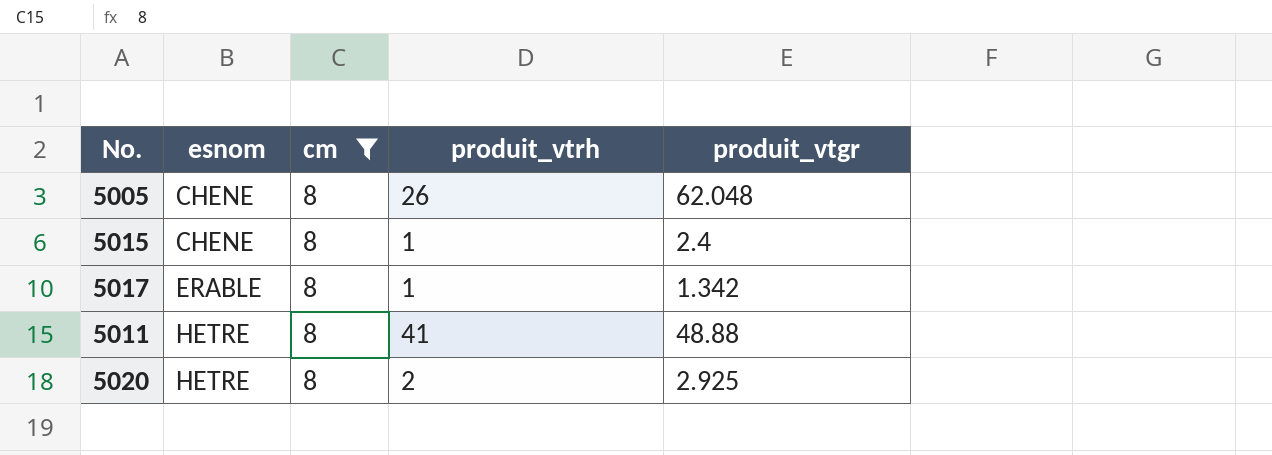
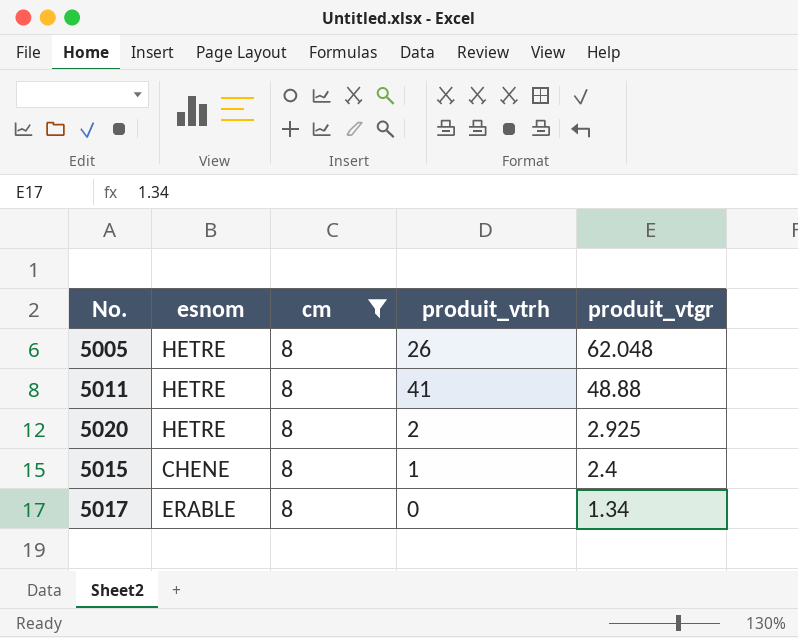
row order: esnom ascending -> produit_vtgr descending
5005 | esnom: CHENE -> HETRE
5017 | produit_vtrh: 1 -> 0
5017 | produit_vtgr: 1.342 -> 1.34

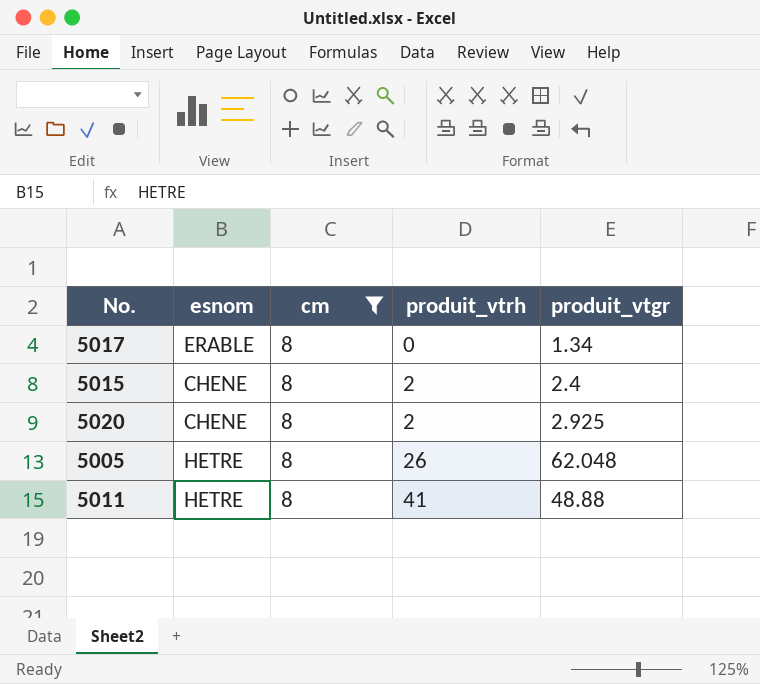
row order: produit_vtgr descending -> produit_vtrh ascending
5015 | produit_vtrh: 1 -> 2
5020 | esnom: HETRE -> CHENE

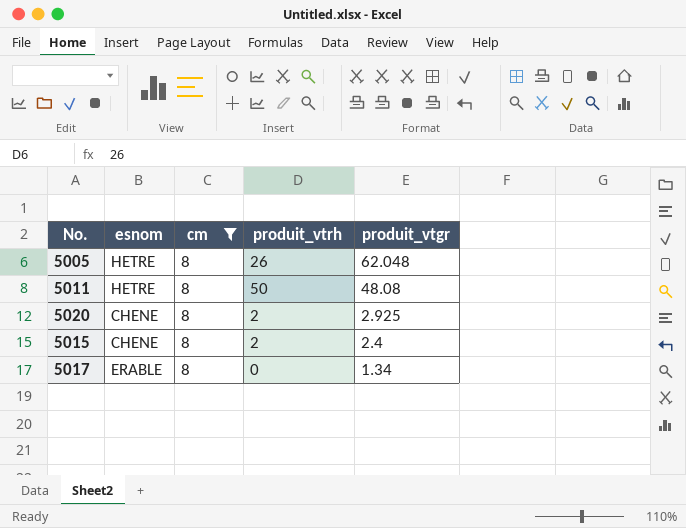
row order: produit_vtrh ascending -> produit_vtgr descending
5011 | produit_vtrh: 41 -> 50
5011 | produit_vtgr: 48.88 -> 48.08

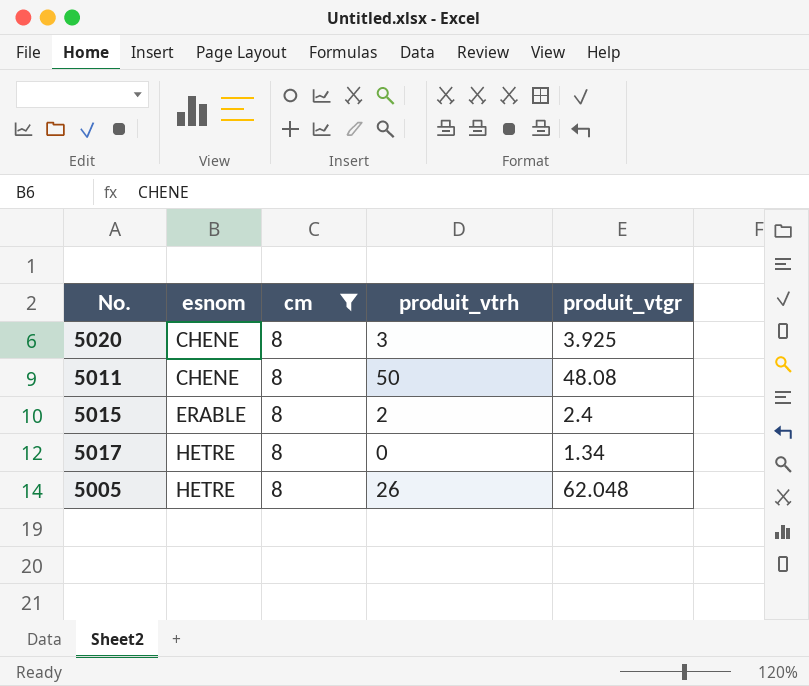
row order: produit_vtgr descending -> esnom ascending
5020 | produit_vtrh: 2 -> 3
5020 | produit_vtgr: 2.925 -> 3.925
5011 | esnom: HETRE -> CHENE
5015 | esnom: CHENE -> ERABLE
5017 | esnom: ERABLE -> HETRE

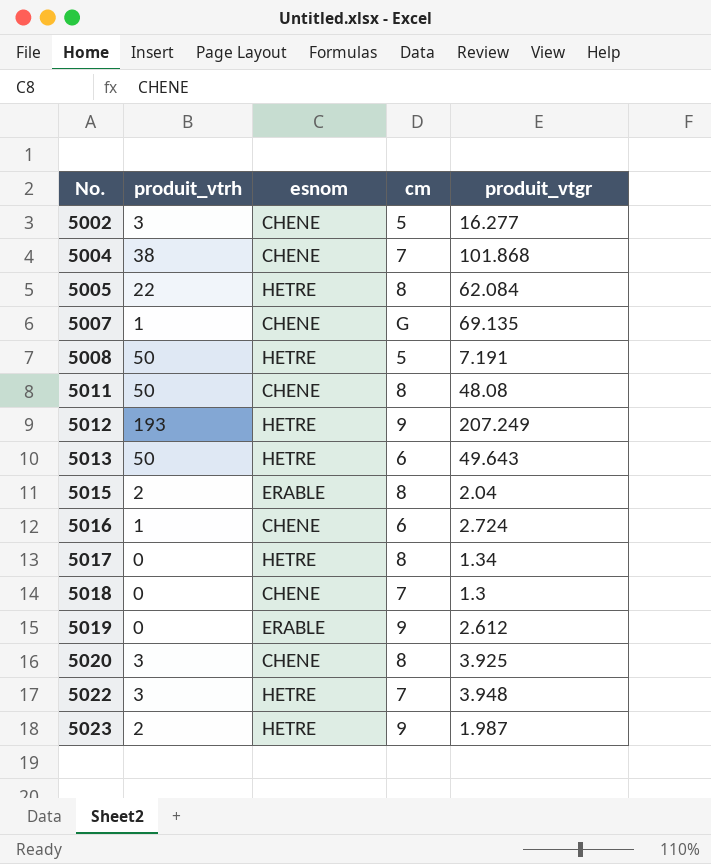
filter: cm = 8 -> none
row order: esnom ascending -> No. ascending
column produit_vtrh | position: 4 -> 2
5005 | produit_vtrh: 26 -> 22
5005 | produit_vtgr: 62.048 -> 62.084
5015 | produit_vtgr: 2.4 -> 2.04

